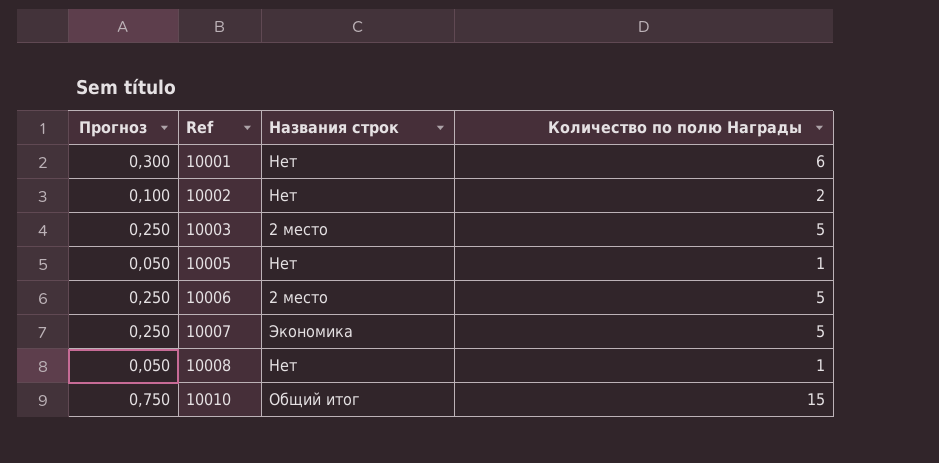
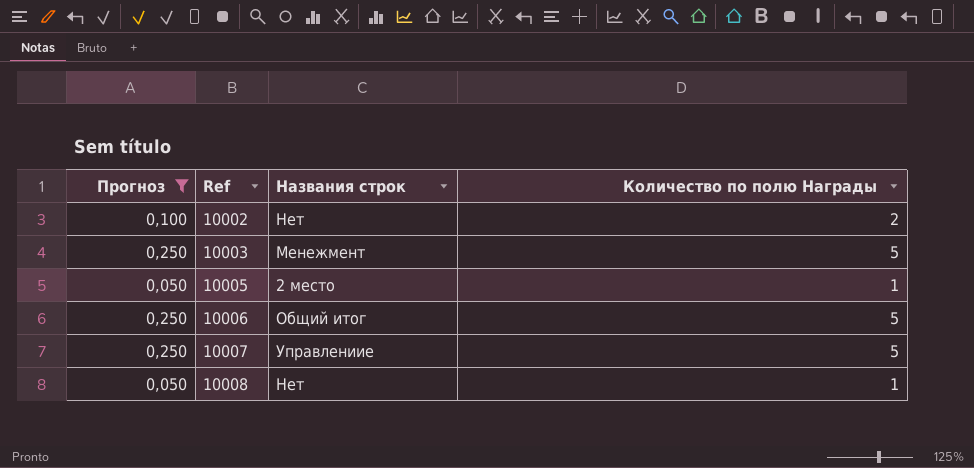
filter: none -> Прогноз <= 0,250
10003 | Названия строк: 2 место -> Менежмент
10005 | Названия строк: Нет -> 2 место
10006 | Названия строк: 2 место -> Общий итог
10007 | Названия строк: Экономика -> Управлениие

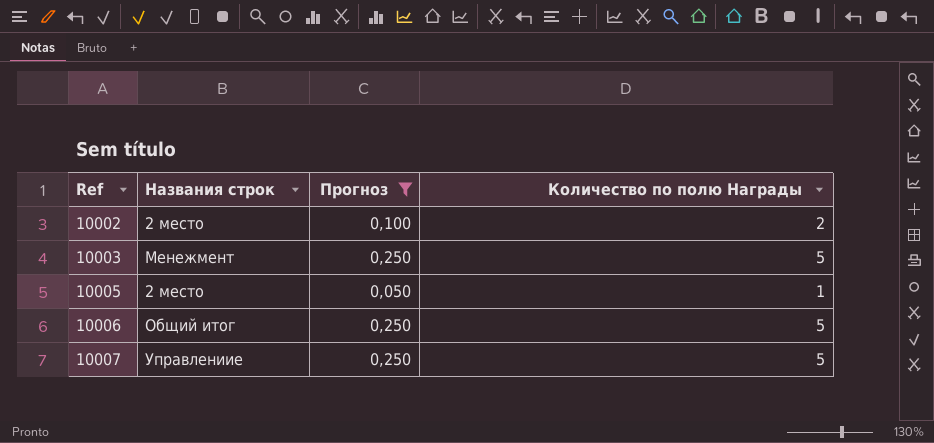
column Прогноз | position: 1 -> 3
row 10008: 0,050 | Нет | 1 -> none
10002 | Названия строк: Нет -> 2 место

